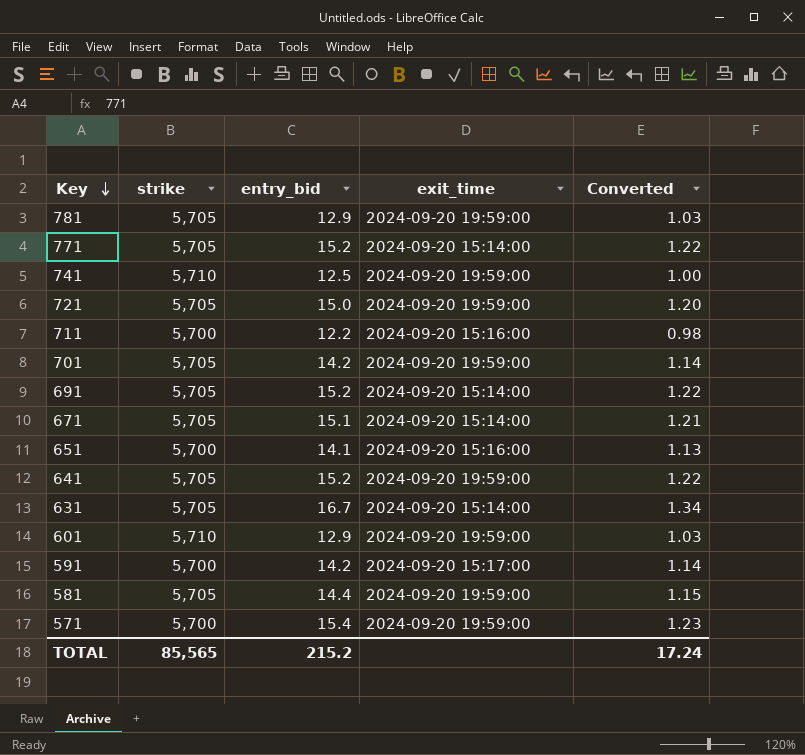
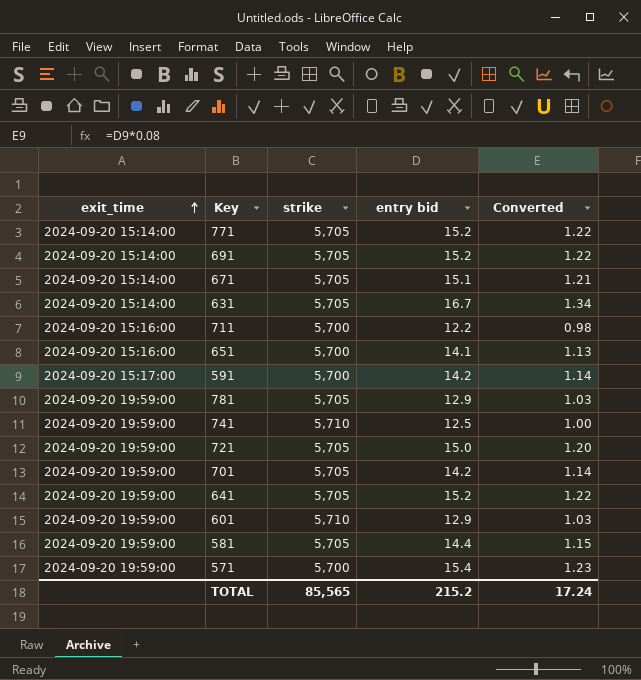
row order: Key descending -> exit_time ascending
column exit_time | position: 4 -> 1
column name: entry_bid -> entry bid

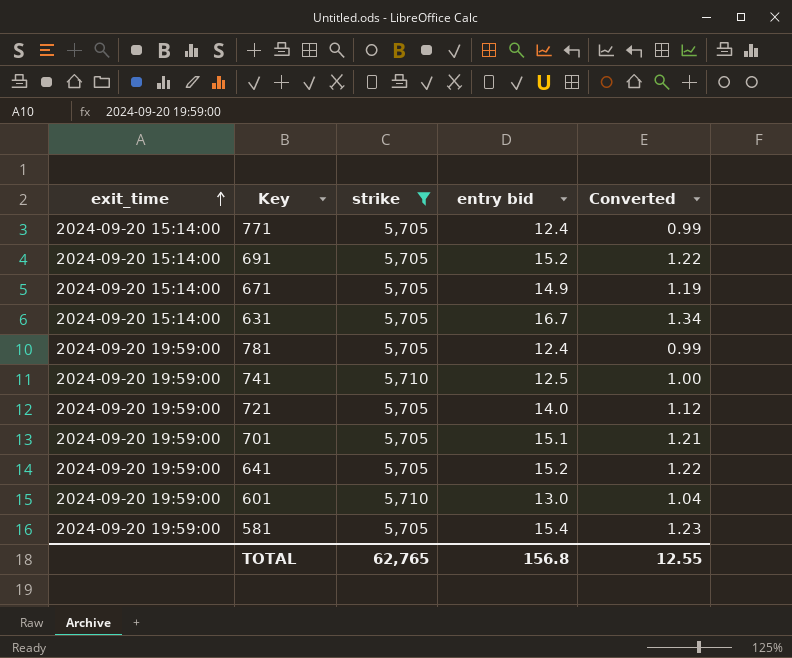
filter: none -> strike != 5,700
771 | entry bid: 15.2 -> 12.4
771 | Converted: 1.22 -> 0.99
671 | entry bid: 15.1 -> 14.9
671 | Converted: 1.21 -> 1.19
781 | entry bid: 12.9 -> 12.4
781 | Converted: 1.03 -> 0.99
721 | entry bid: 15.0 -> 14.0
721 | Converted: 1.20 -> 1.12
701 | entry bid: 14.2 -> 15.1
701 | Converted: 1.14 -> 1.21
601 | entry bid: 12.9 -> 13.0
601 | Converted: 1.03 -> 1.04
581 | entry bid: 14.4 -> 15.4
581 | Converted: 1.15 -> 1.23
TOTAL | strike: 85,565 -> 62,765
TOTAL | entry bid: 215.2 -> 156.8
TOTAL | Converted: 17.24 -> 12.55

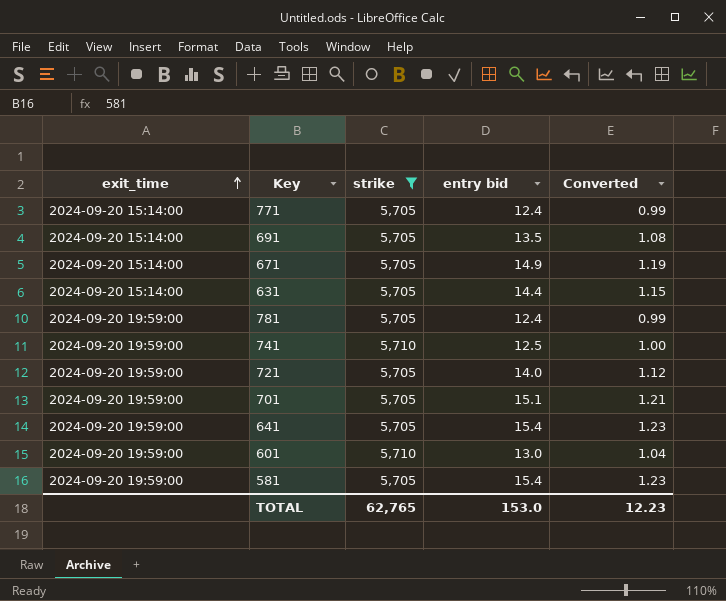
691 | entry bid: 15.2 -> 13.5
691 | Converted: 1.22 -> 1.08
631 | entry bid: 16.7 -> 14.4
631 | Converted: 1.34 -> 1.15
641 | entry bid: 15.2 -> 15.4
641 | Converted: 1.22 -> 1.23
TOTAL | entry bid: 156.8 -> 153.0
TOTAL | Converted: 12.55 -> 12.23

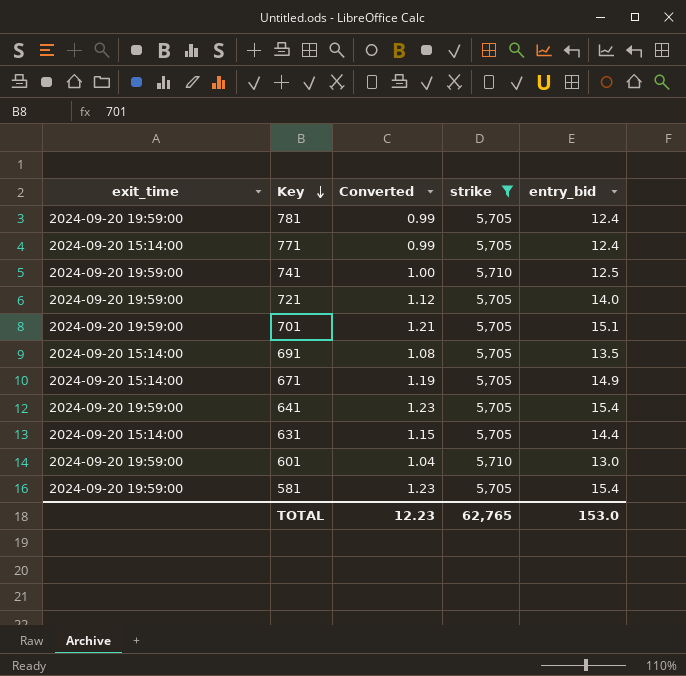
row order: exit_time ascending -> Key descending
column Converted | position: 5 -> 3
column name: entry bid -> entry_bid

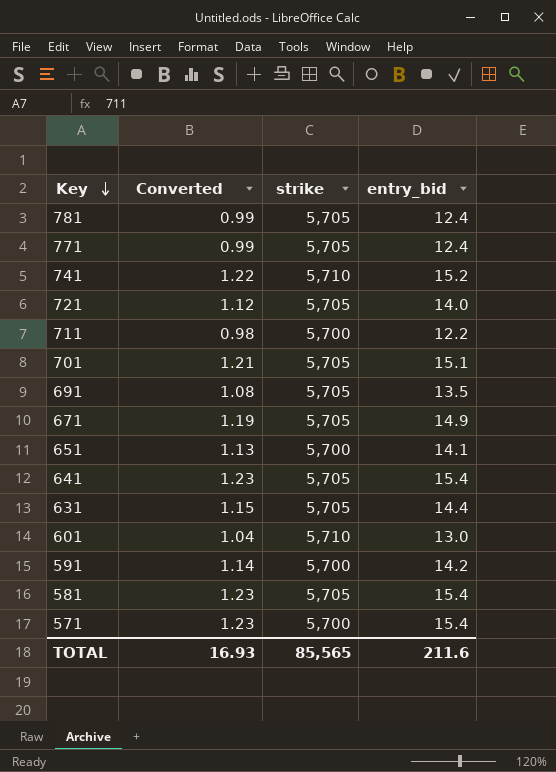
filter: strike != 5,700 -> none
column exit_time | position: 1 -> none
741 | Converted: 1.00 -> 1.22
741 | entry_bid: 12.5 -> 15.2
TOTAL | Converted: 12.23 -> 16.93
TOTAL | strike: 62,765 -> 85,565
TOTAL | entry_bid: 153.0 -> 211.6

